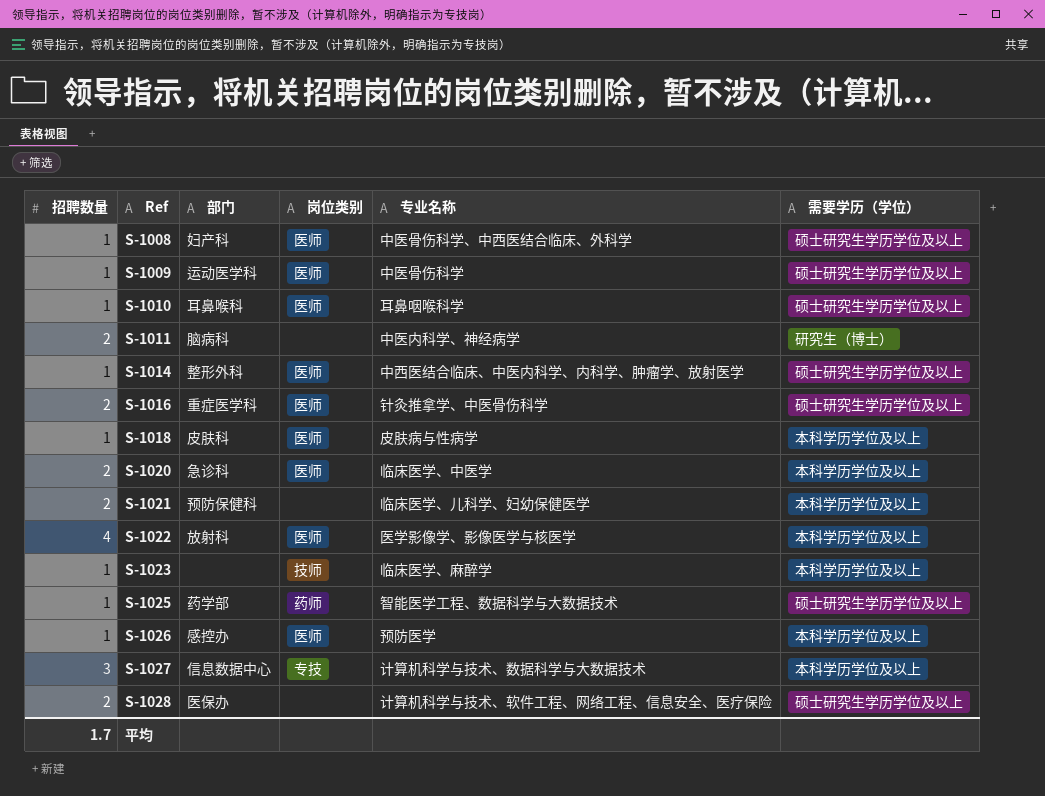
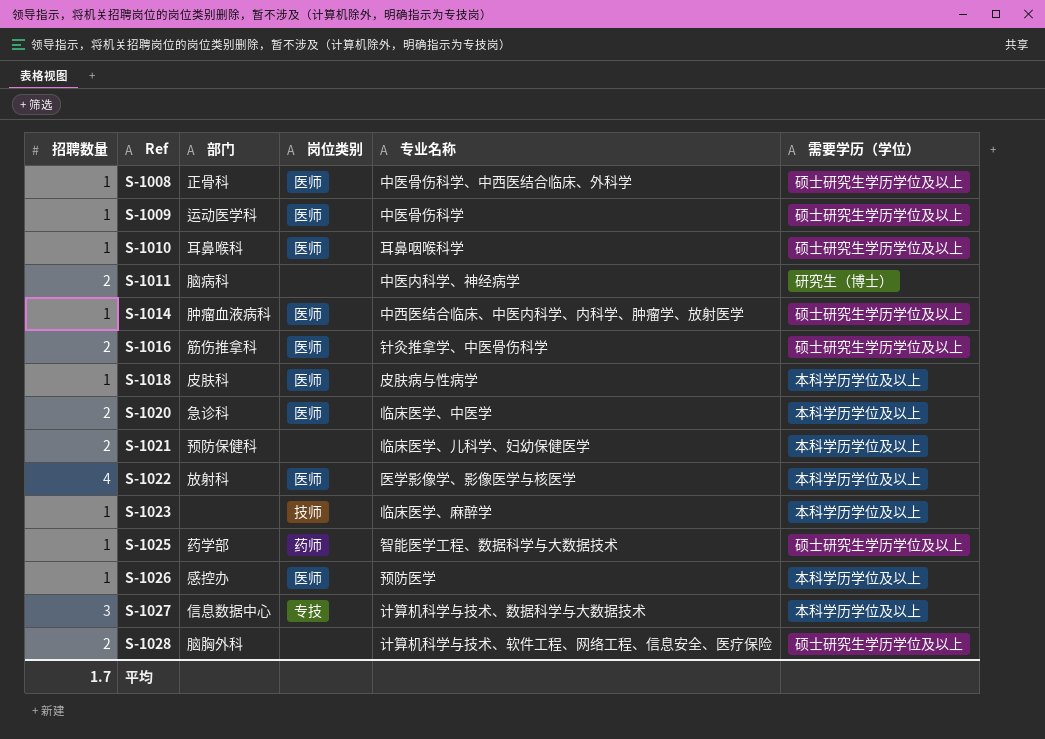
S-1008 | 部门: 妇产科 -> 正骨科
S-1014 | 部门: 整形外科 -> 肿瘤血液病科
S-1016 | 部门: 重症医学科 -> 筋伤推拿科
S-1028 | 部门: 医保办 -> 脑胸外科

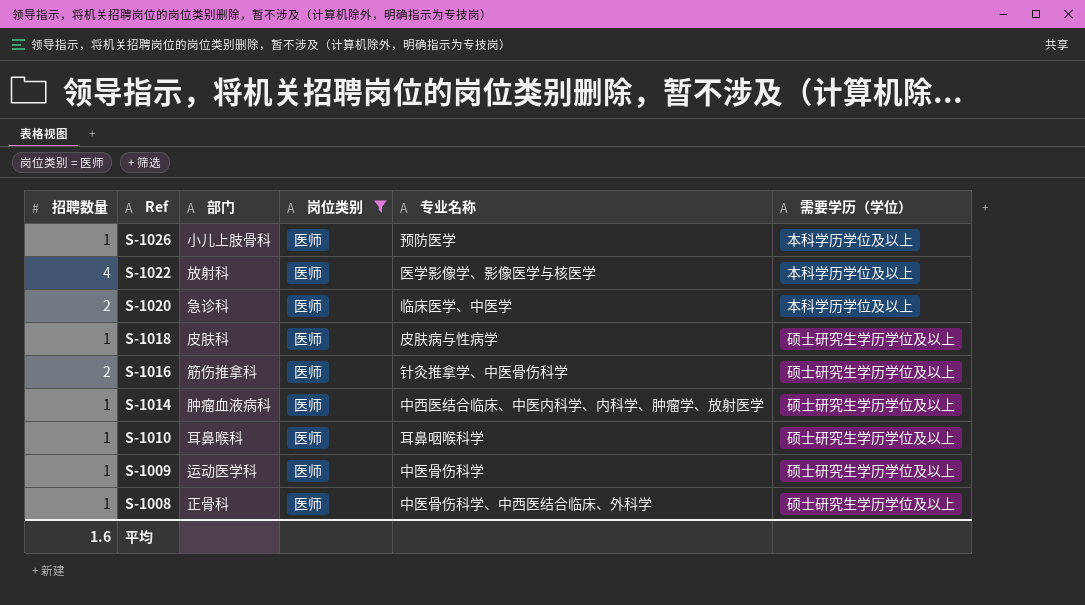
filter: none -> 岗位类别 = 医师
row order: Ref ascending -> Ref descending
S-1026 | 部门: 感控办 -> 小儿上肢骨科
S-1018 | 需要学历（学位）: 本科学历学位及以上 -> 硕士研究生学历学位及以上
平均 | 招聘数量: 1.7 -> 1.6

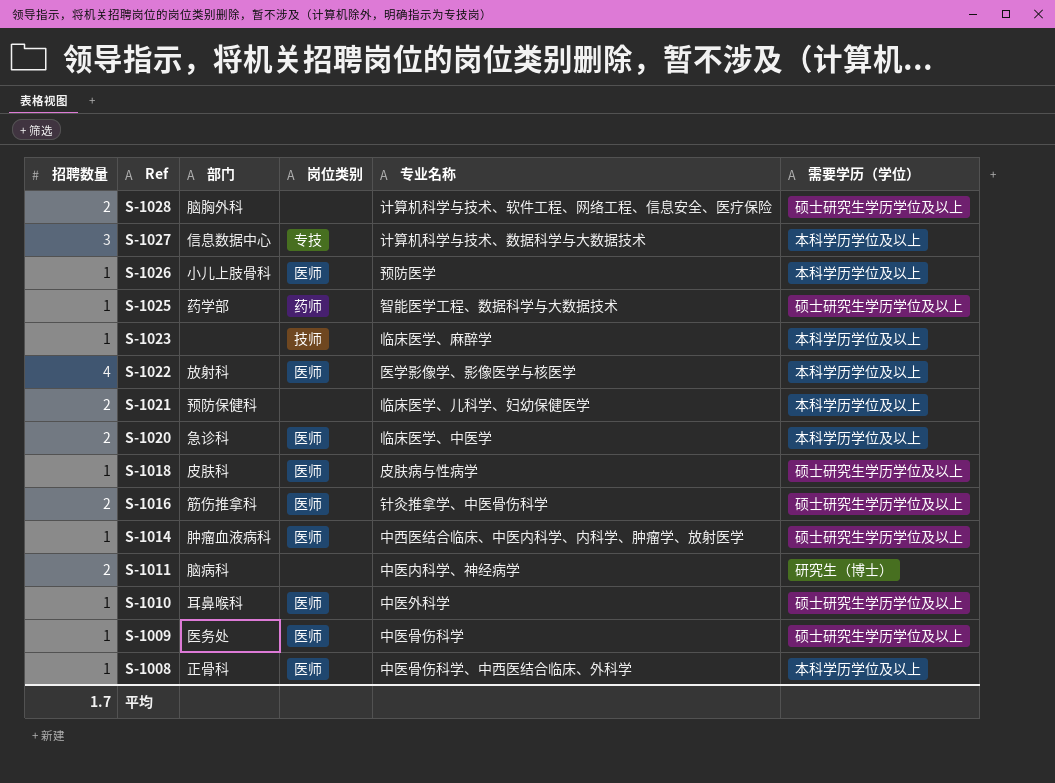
filter: 岗位类别 = 医师 -> none
S-1010 | 专业名称: 耳鼻咽喉科学 -> 中医外科学
S-1009 | 部门: 运动医学科 -> 医务处
S-1008 | 需要学历（学位）: 硕士研究生学历学位及以上 -> 本科学历学位及以上
平均 | 招聘数量: 1.6 -> 1.7

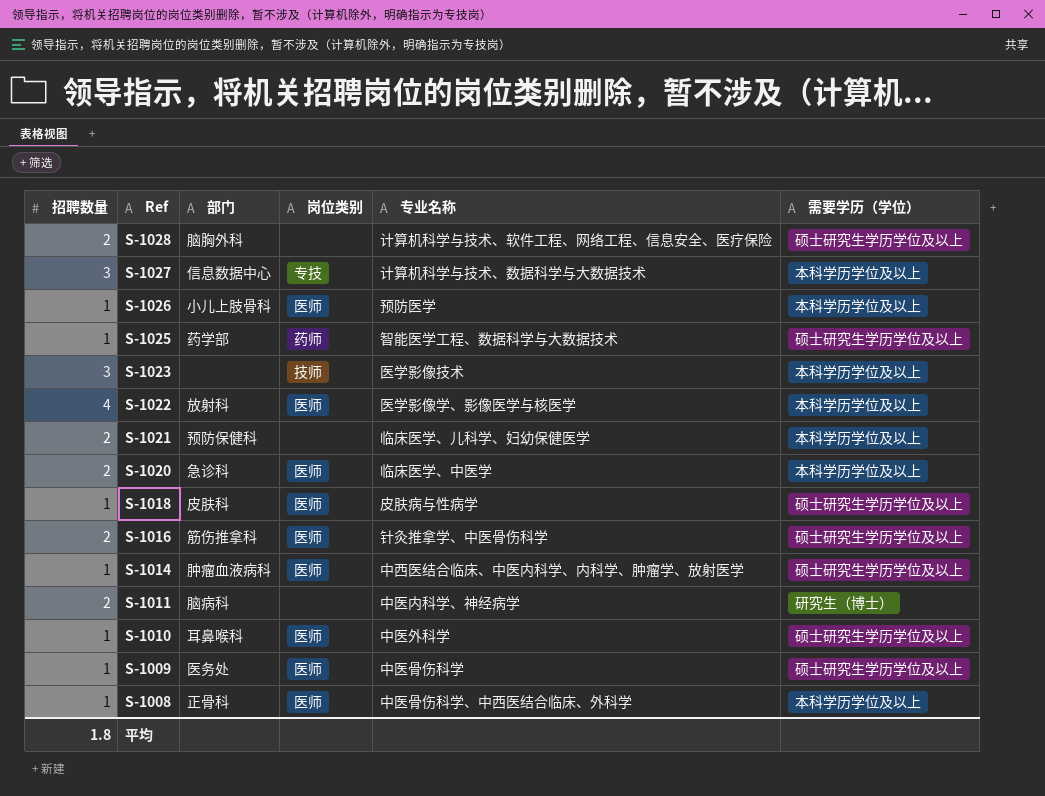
S-1023 | 招聘数量: 1 -> 3
S-1023 | 专业名称: 临床医学、麻醉学 -> 医学影像技术
平均 | 招聘数量: 1.7 -> 1.8

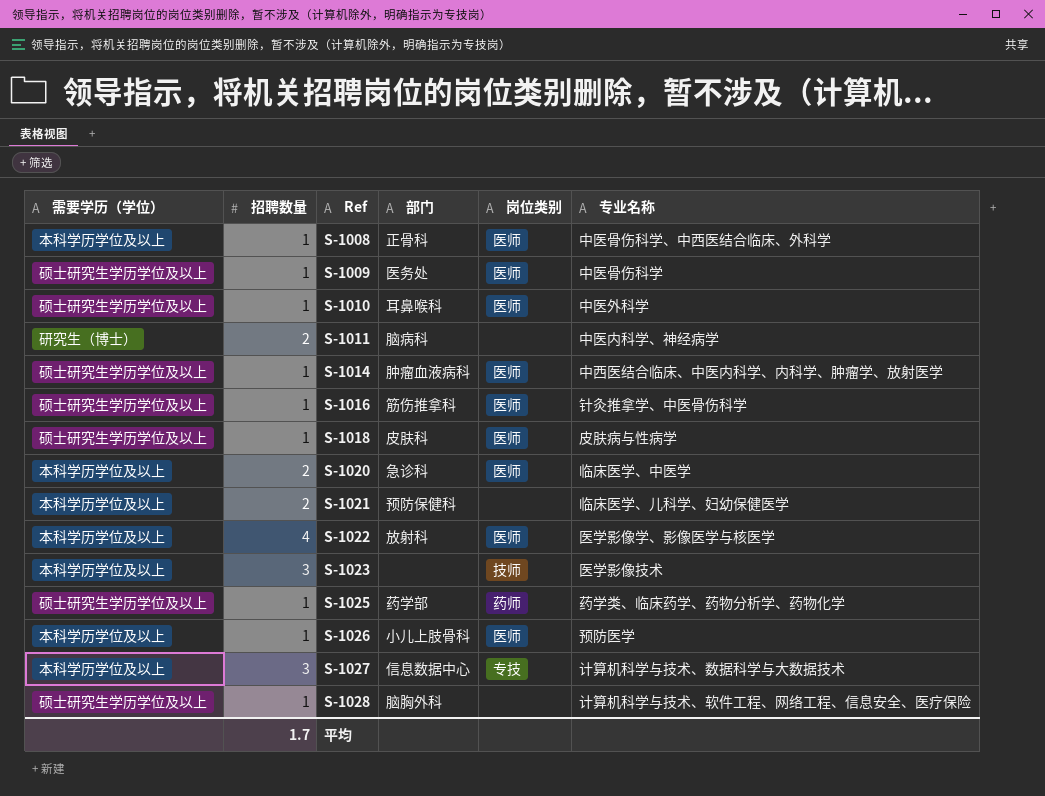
row order: Ref descending -> Ref ascending
column 需要学历（学位） | position: 6 -> 1
S-1016 | 招聘数量: 2 -> 1
S-1025 | 专业名称: 智能医学工程、数据科学与大数据技术 -> 药学类、临床药学、药物分析学、药物化学
S-1028 | 招聘数量: 2 -> 1
平均 | 招聘数量: 1.8 -> 1.7

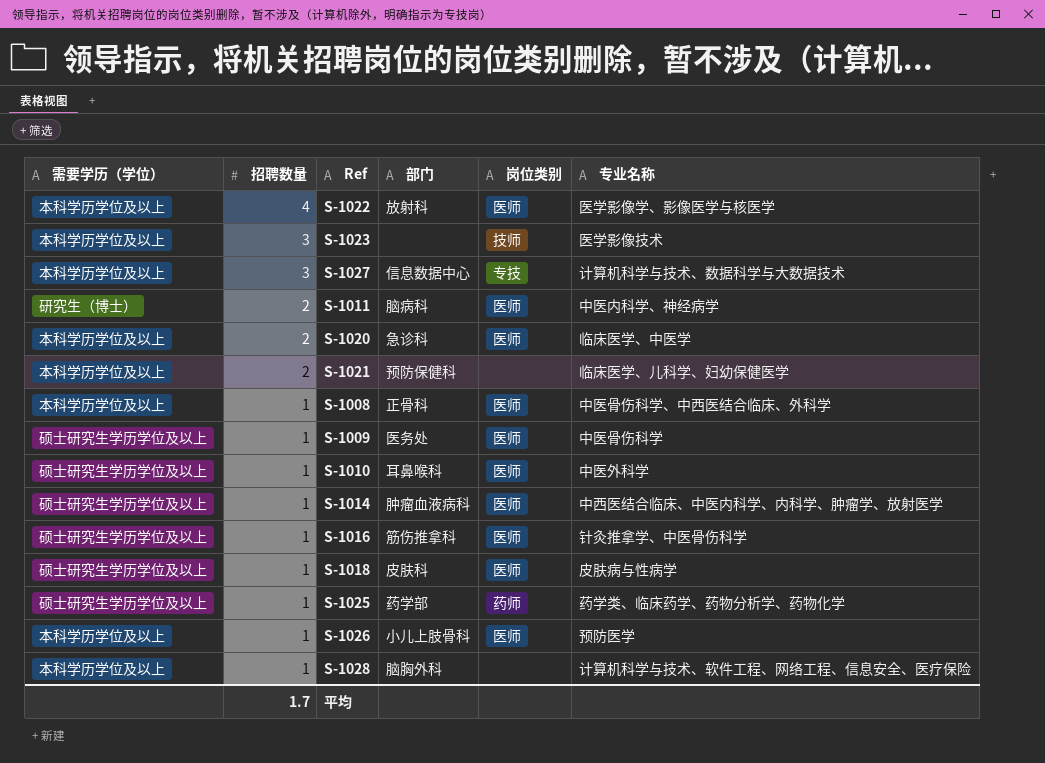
row order: Ref ascending -> 招聘数量 descending
S-1011 | 岗位类别: none -> 医师
S-1028 | 需要学历（学位）: 硕士研究生学历学位及以上 -> 本科学历学位及以上

